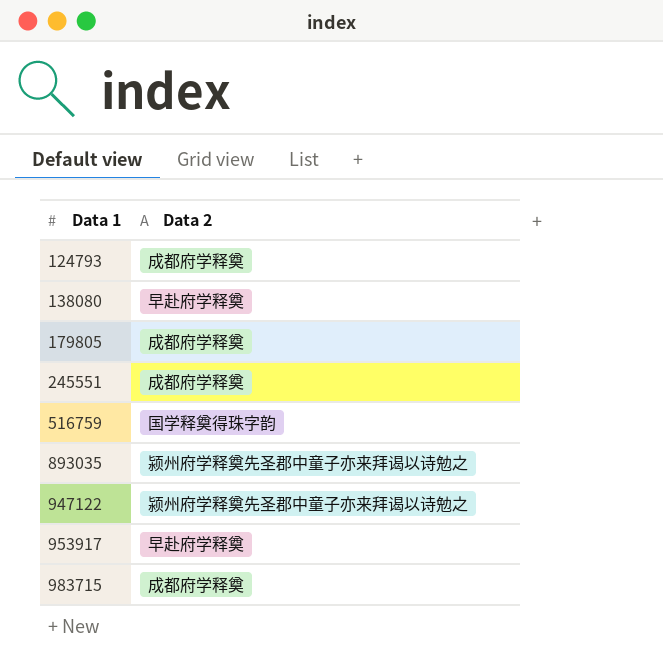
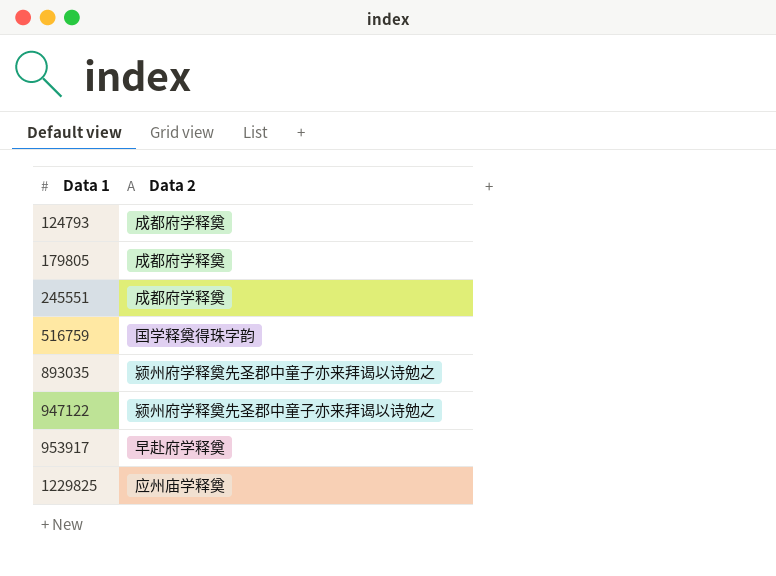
row 138080: 早赴府学释奠 -> none
row 983715: 成都府学释奠 -> none
row 1229825: none -> 应州庙学释奠

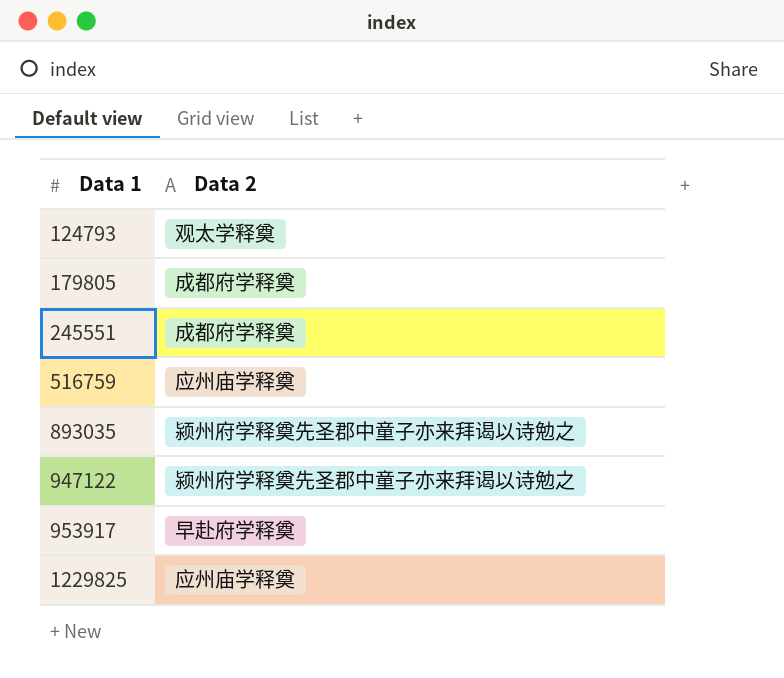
124793 | Data 2: 成都府学释奠 -> 观太学释奠
516759 | Data 2: 国学释奠得珠字韵 -> 应州庙学释奠

